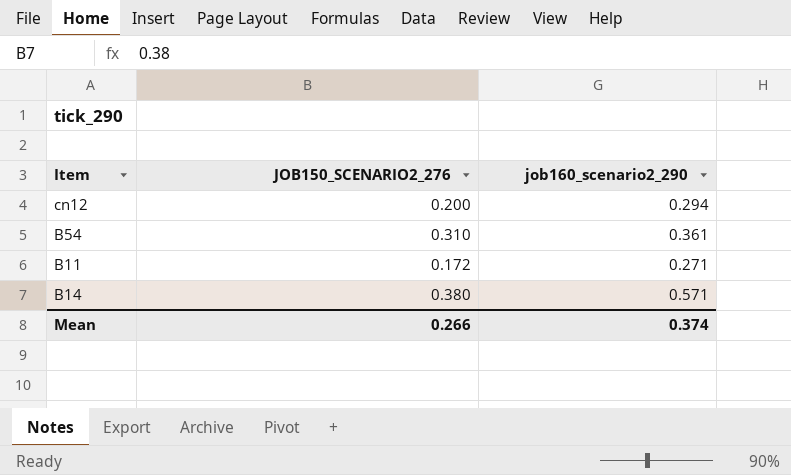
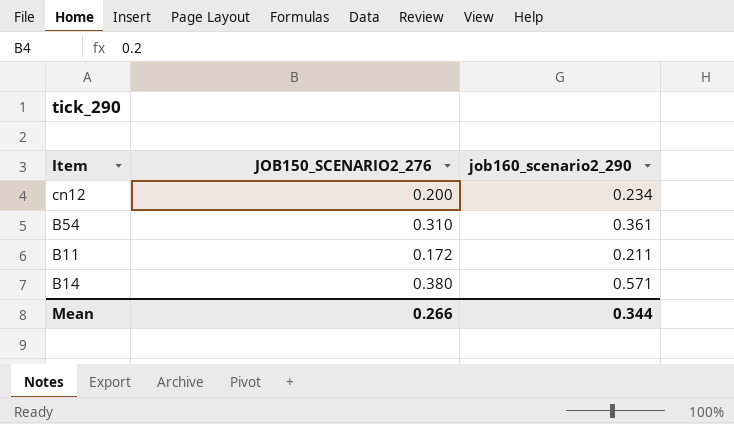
cn12 | job160_scenario2_290: 0.294 -> 0.234
B11 | job160_scenario2_290: 0.271 -> 0.211
Mean | job160_scenario2_290: 0.374 -> 0.344

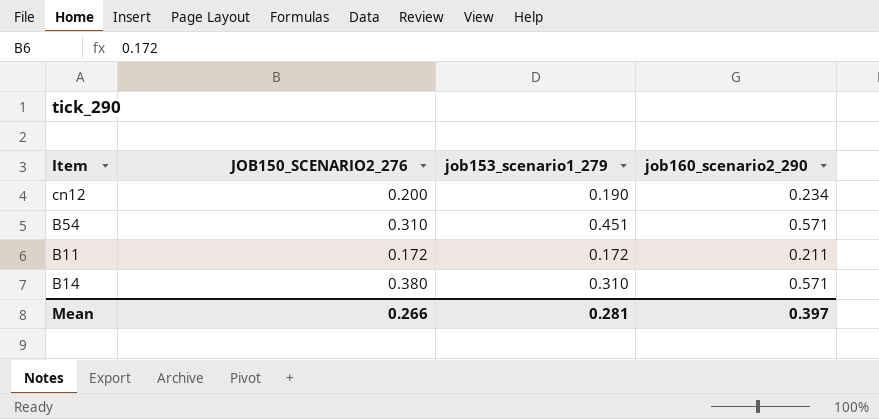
column job153_scenario1_279 | position: none -> 3
B54 | job160_scenario2_290: 0.361 -> 0.571
Mean | job160_scenario2_290: 0.344 -> 0.397

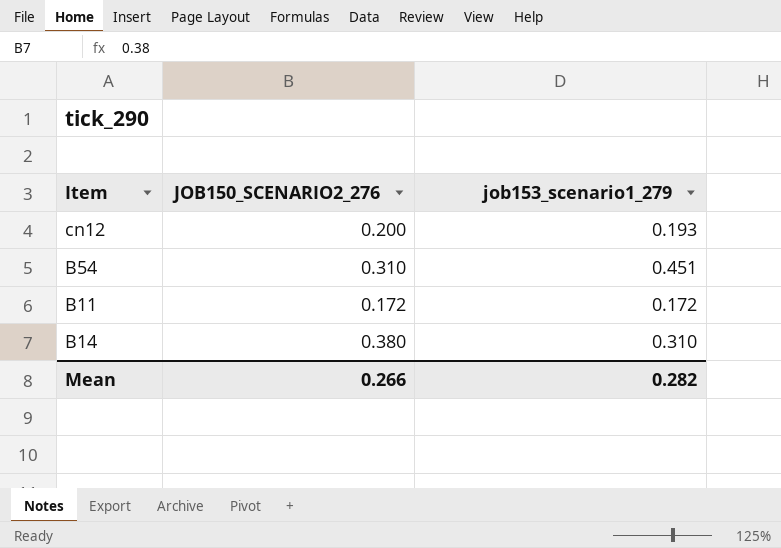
column job160_scenario2_290 | position: 4 -> none
cn12 | job153_scenario1_279: 0.190 -> 0.193
Mean | job153_scenario1_279: 0.281 -> 0.282

